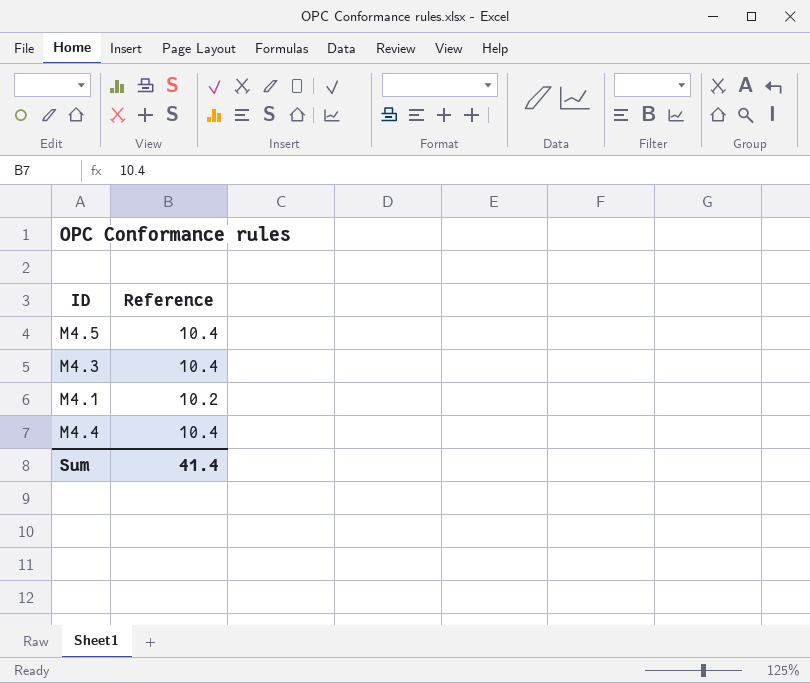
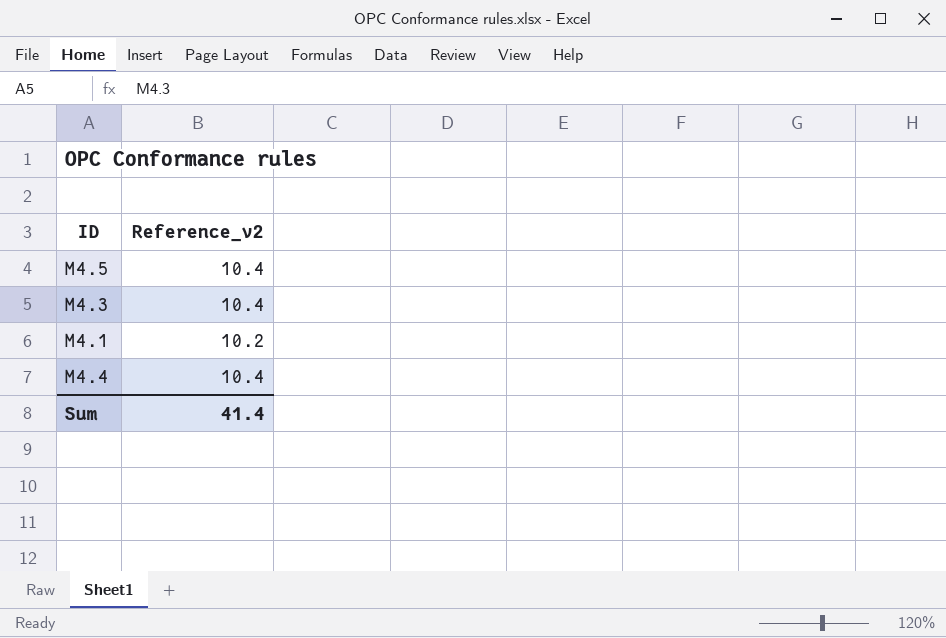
column name: Reference -> Reference_v2

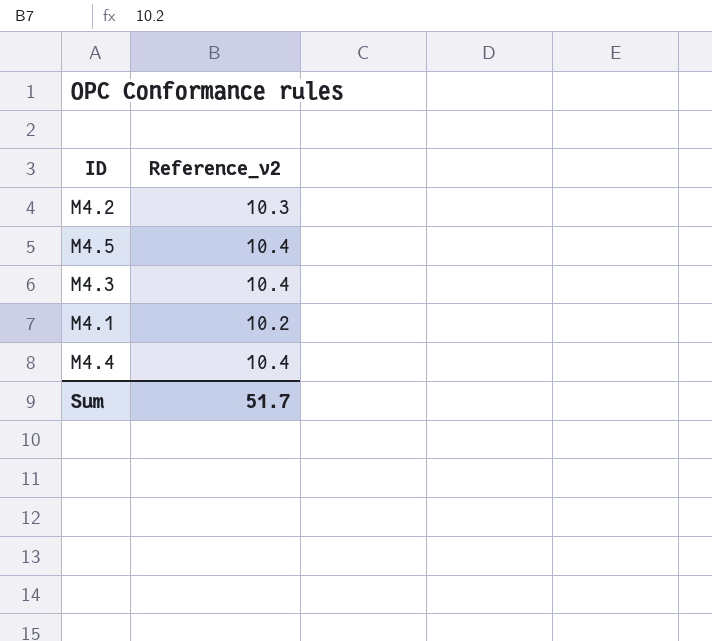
row M4.2: none -> 10.3
Sum | Reference_v2: 41.4 -> 51.7

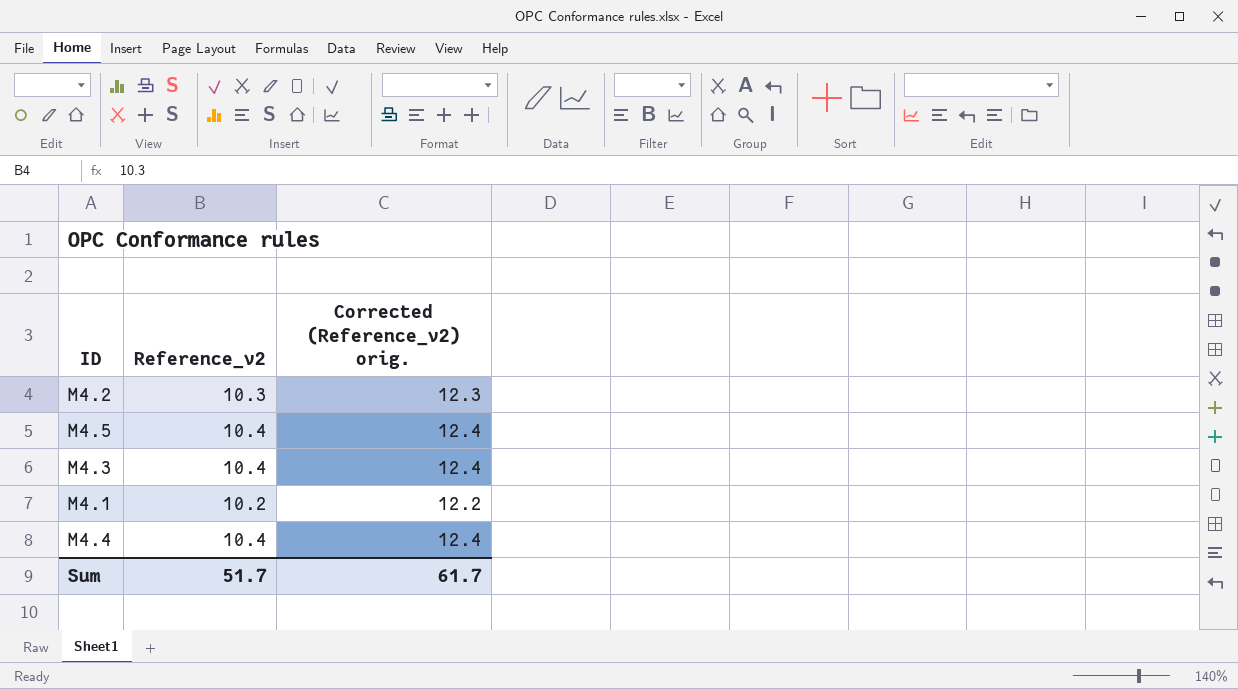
column Corrected (Reference_v2) orig. | formula: none -> [Reference_v2] + 2

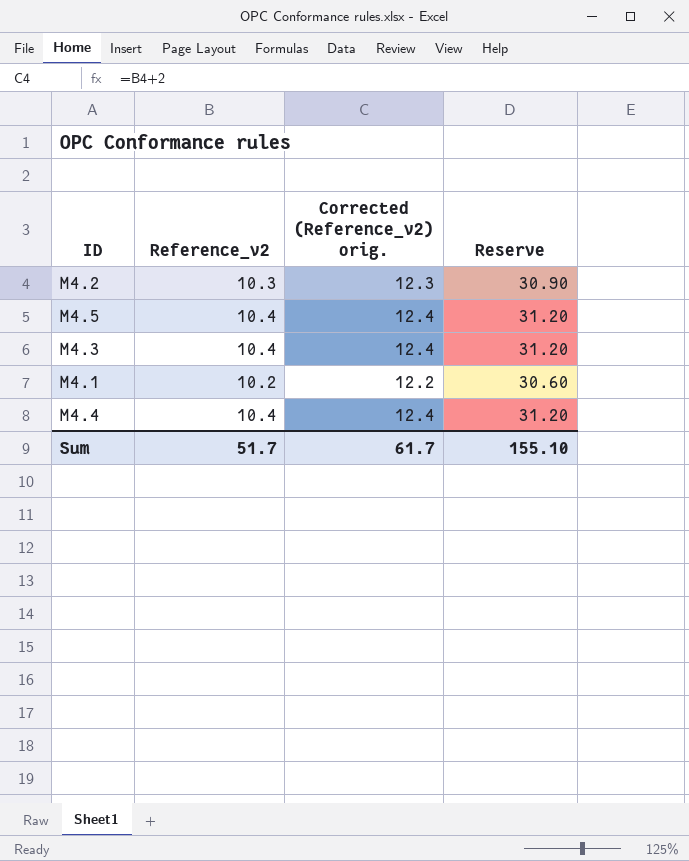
column Reserve | formula: none -> [Reference_v2] * 3

